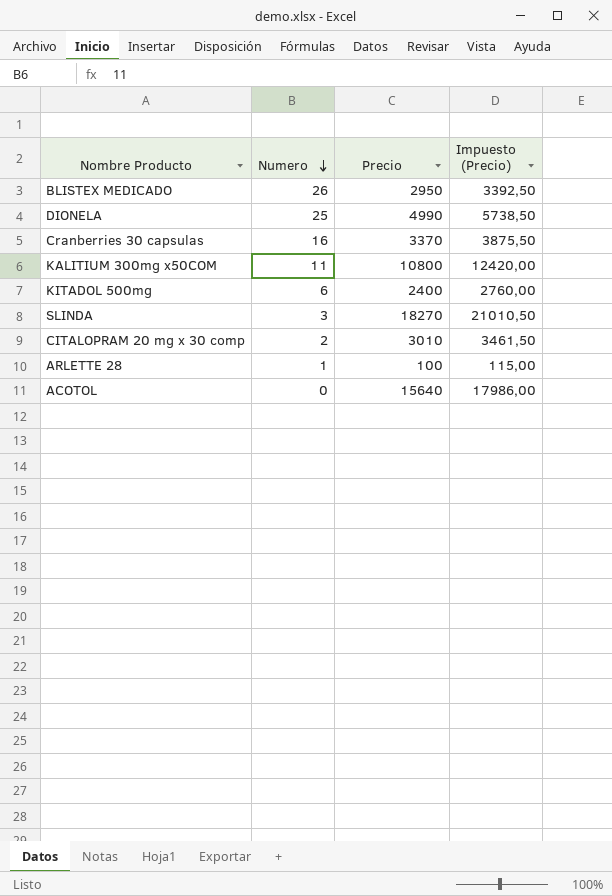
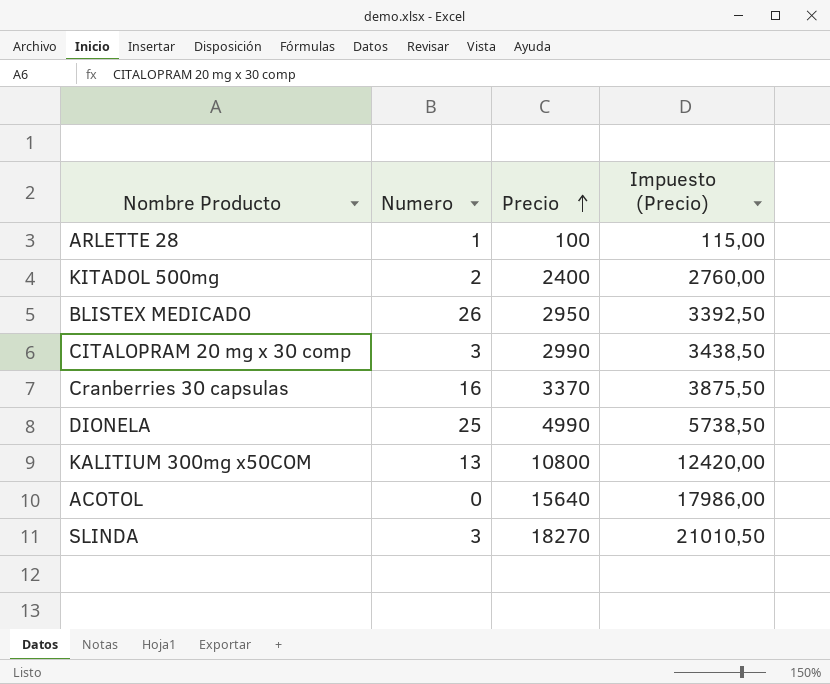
row order: Numero descending -> Precio ascending
KITADOL 500mg | Numero: 6 -> 2
CITALOPRAM 20 mg x 30 comp | Numero: 2 -> 3
CITALOPRAM 20 mg x 30 comp | Precio: 3010 -> 2990
CITALOPRAM 20 mg x 30 comp | Impuesto (Precio): 3461,50 -> 3438,50
KALITIUM 300mg x50COM | Numero: 11 -> 13

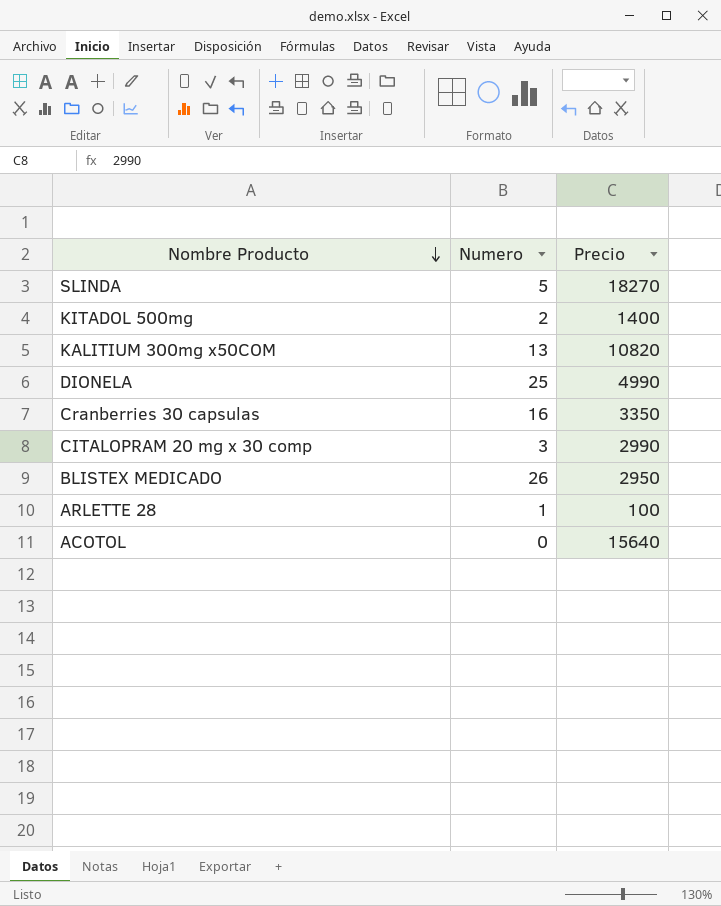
row order: Precio ascending -> Nombre Producto descending
column Impuesto (Precio) | formula: [Precio] * 1,15 -> none
SLINDA | Numero: 3 -> 5
KITADOL 500mg | Precio: 2400 -> 1400
KALITIUM 300mg x50COM | Precio: 10800 -> 10820
Cranberries 30 capsulas | Precio: 3370 -> 3350

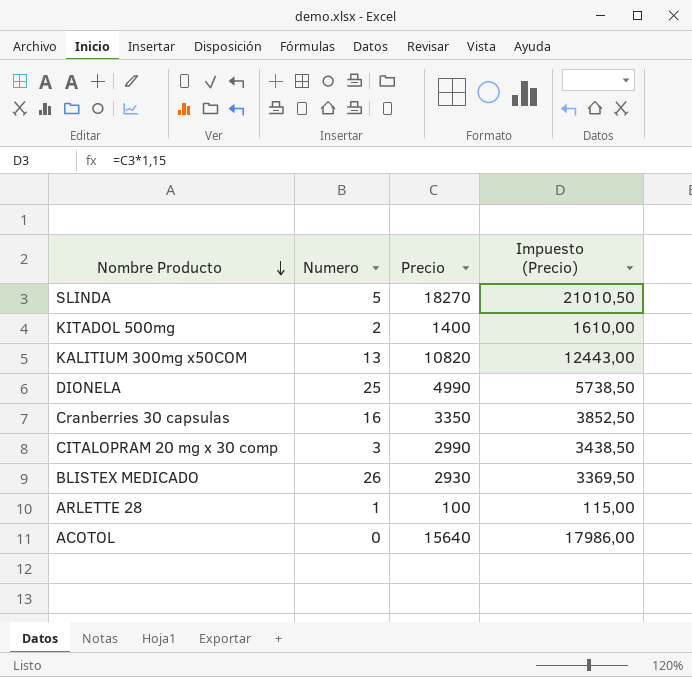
column Impuesto (Precio) | formula: none -> [Precio] * 1,15
BLISTEX MEDICADO | Precio: 2950 -> 2930

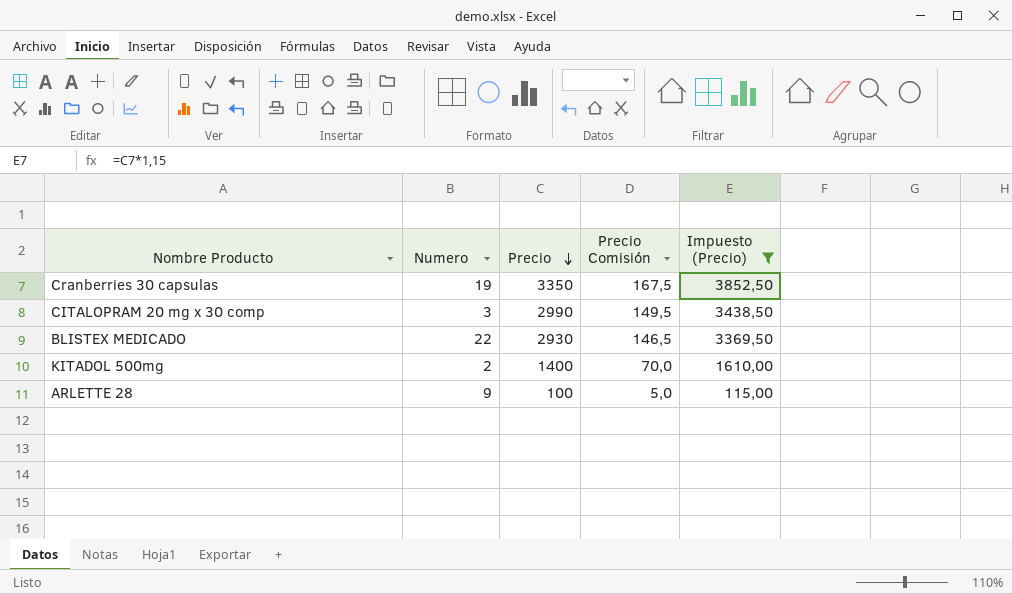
filter: none -> Impuesto (Precio) <= 3852,50
row order: Nombre Producto descending -> Precio descending
column Precio Comisión | formula: none -> [Precio] * 0,05
Cranberries 30 capsulas | Numero: 16 -> 19
BLISTEX MEDICADO | Numero: 26 -> 22
ARLETTE 28 | Numero: 1 -> 9

